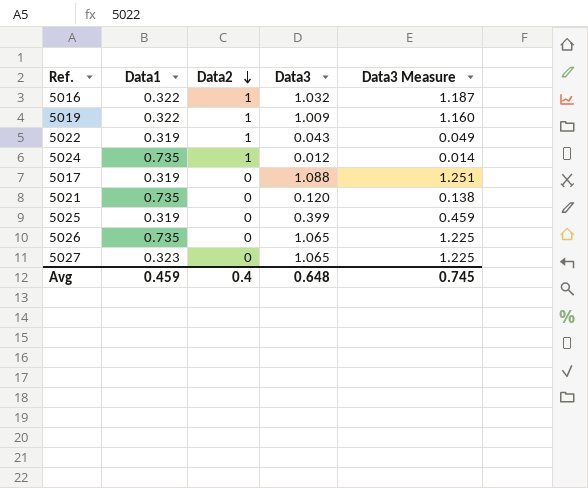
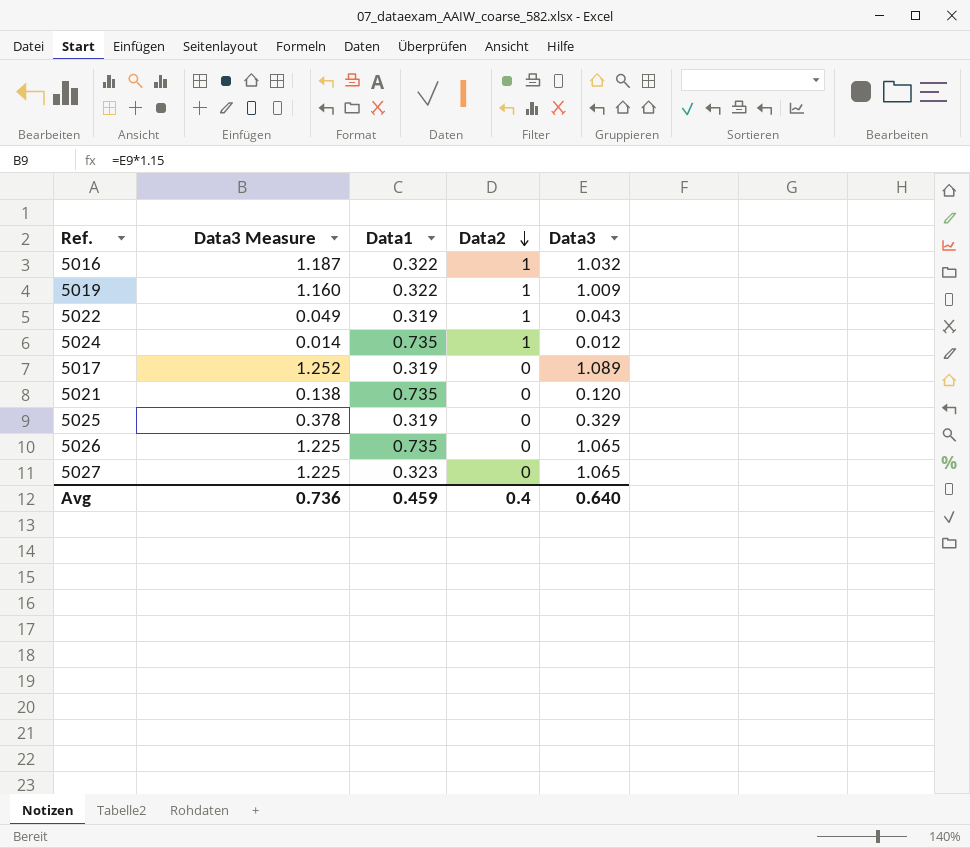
column Data3 Measure | position: 5 -> 2
5017 | Data3 Measure: 1.251 -> 1.252
5017 | Data3: 1.088 -> 1.089
5025 | Data3 Measure: 0.459 -> 0.378
5025 | Data3: 0.399 -> 0.329
Avg | Data3 Measure: 0.745 -> 0.736
Avg | Data3: 0.648 -> 0.640

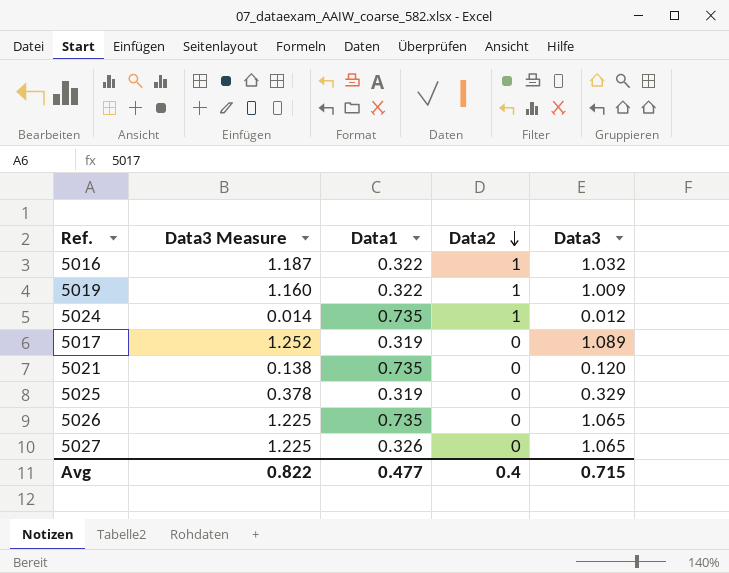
row 5022: 0.049 | 0.319 | 1 | 0.043 -> none
5027 | Data1: 0.323 -> 0.326
Avg | Data3 Measure: 0.736 -> 0.822
Avg | Data1: 0.459 -> 0.477
Avg | Data3: 0.640 -> 0.715

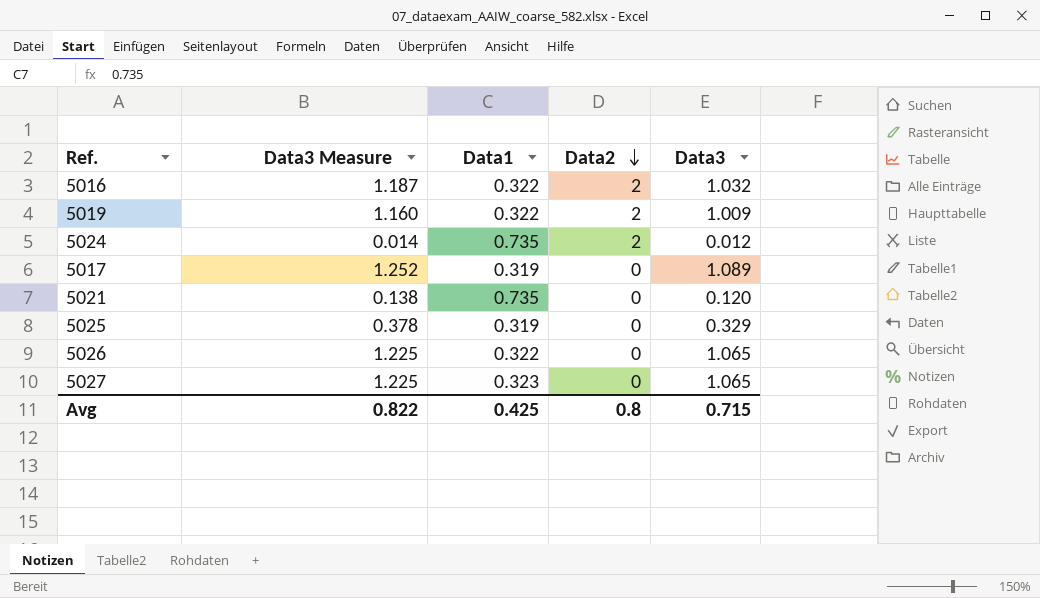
5016 | Data2: 1 -> 2
5019 | Data2: 1 -> 2
5024 | Data2: 1 -> 2
5026 | Data1: 0.735 -> 0.322
5027 | Data1: 0.326 -> 0.323
Avg | Data1: 0.477 -> 0.425
Avg | Data2: 0.4 -> 0.8

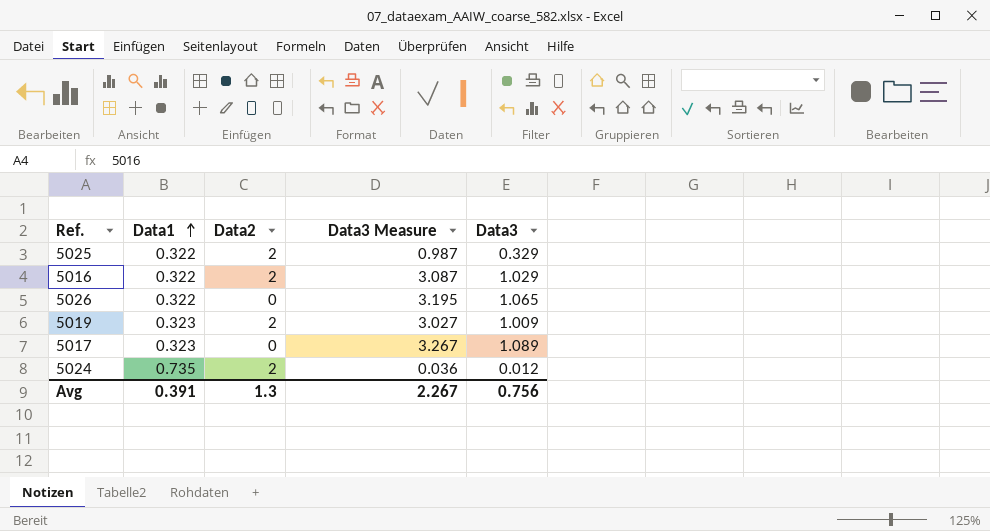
row order: Data2 descending -> Data1 ascending
column Data3 Measure | formula: [Data3] * 1.15 -> [Data3] * 3
column Data3 Measure | position: 2 -> 4
row 5021: 0.138 | 0.735 | 0 | 0.120 -> none
row 5027: 1.225 | 0.323 | 0 | 1.065 -> none
5025 | Data1: 0.319 -> 0.322
5025 | Data2: 0 -> 2
5016 | Data3: 1.032 -> 1.029
5019 | Data1: 0.322 -> 0.323
5017 | Data1: 0.319 -> 0.323
Avg | Data1: 0.425 -> 0.391
Avg | Data2: 0.8 -> 1.3
Avg | Data3 Measure: 0.822 -> 2.267
Avg | Data3: 0.715 -> 0.756

